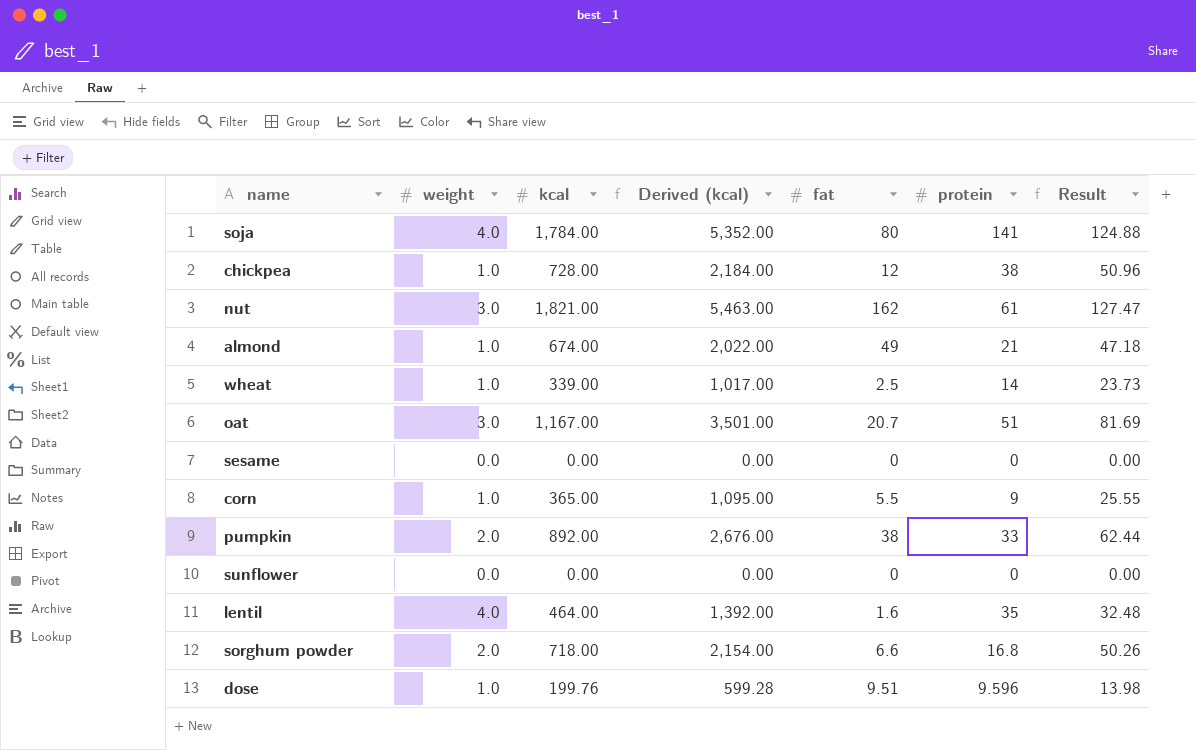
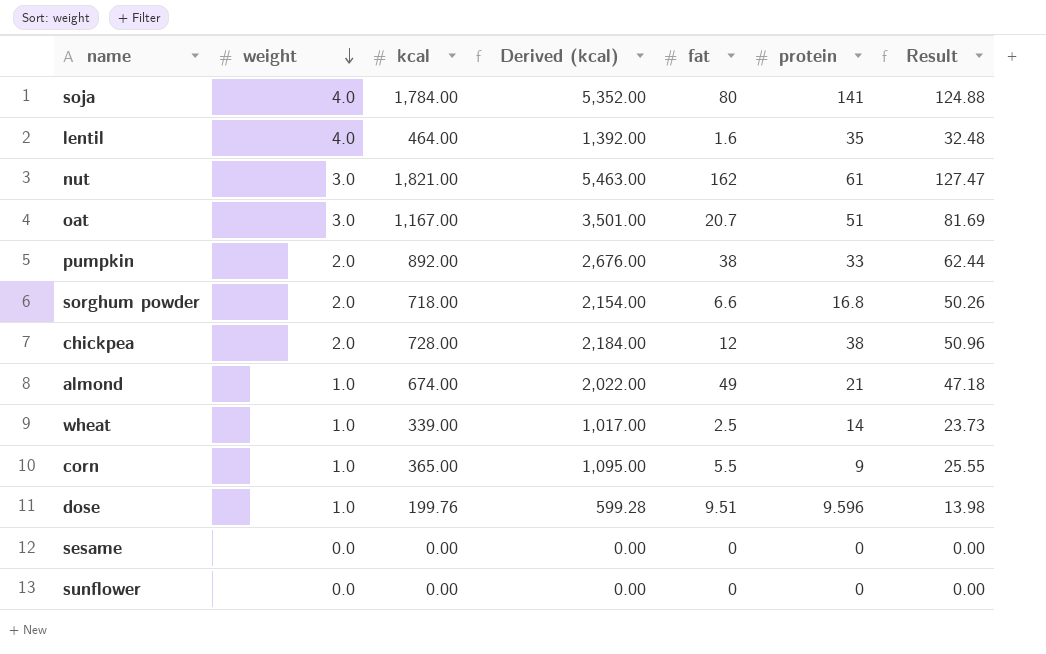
row order: none -> weight descending
chickpea | weight: 1.0 -> 2.0

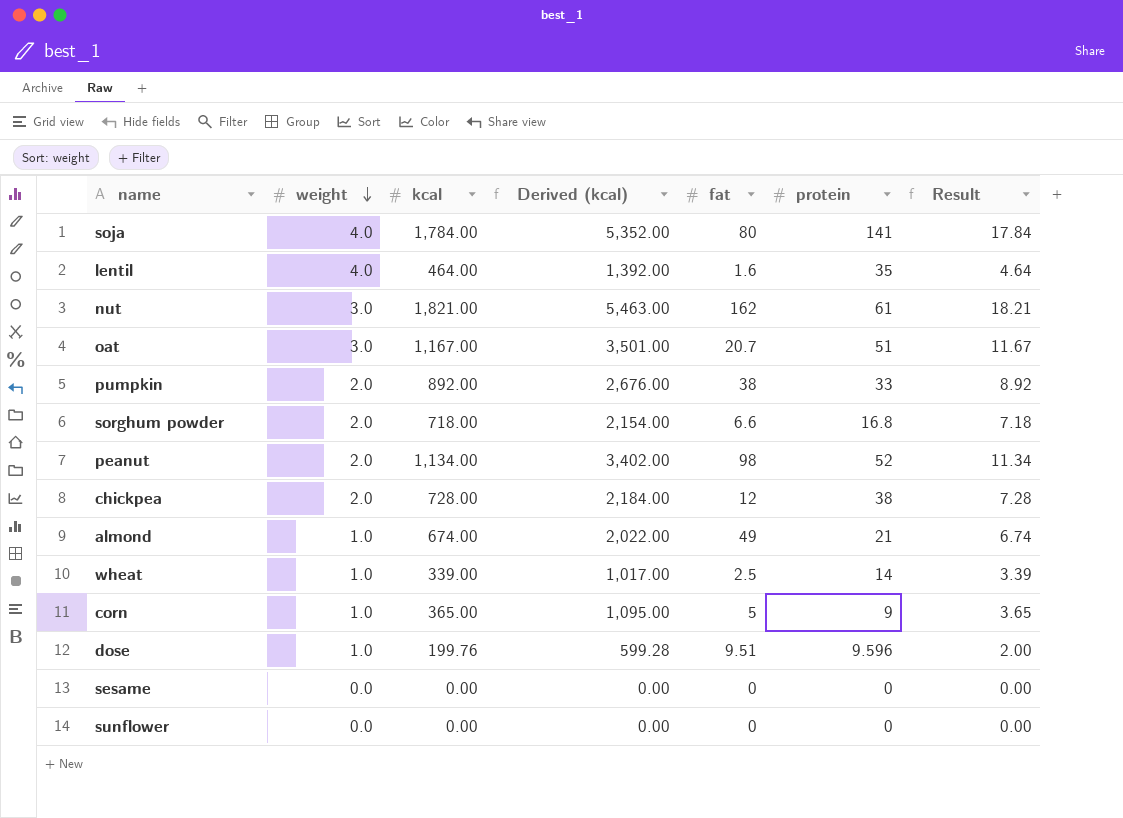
column Result | formula: [kcal] * 0.07 -> [kcal] * 0.01
row peanut: none -> 2.0 | 1,134.00 | 3,402.00 | 98 | 52 | 11.34
corn | fat: 5.5 -> 5

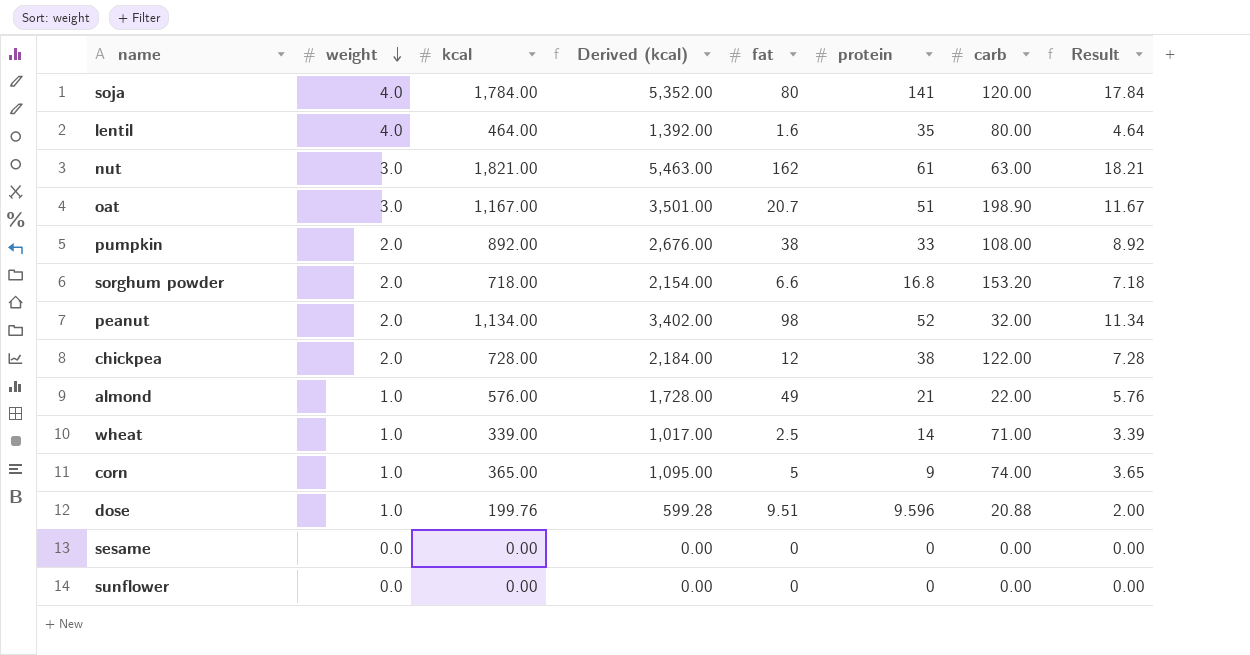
column carb | position: none -> 7
almond | kcal: 674.00 -> 576.00
almond | Derived (kcal): 2,022.00 -> 1,728.00
almond | Result: 6.74 -> 5.76

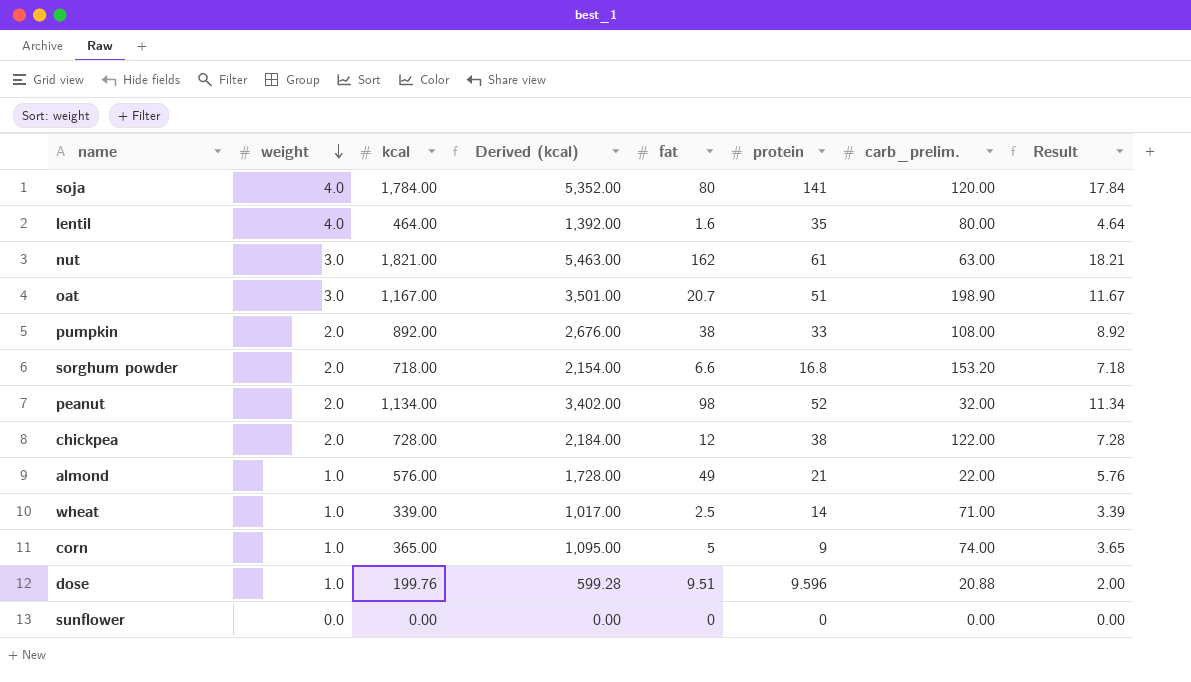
column name: carb -> carb_prelim.
row sesame: 0.0 | 0.00 | 0.00 | 0 | 0 | 0.00 | 0.00 -> none

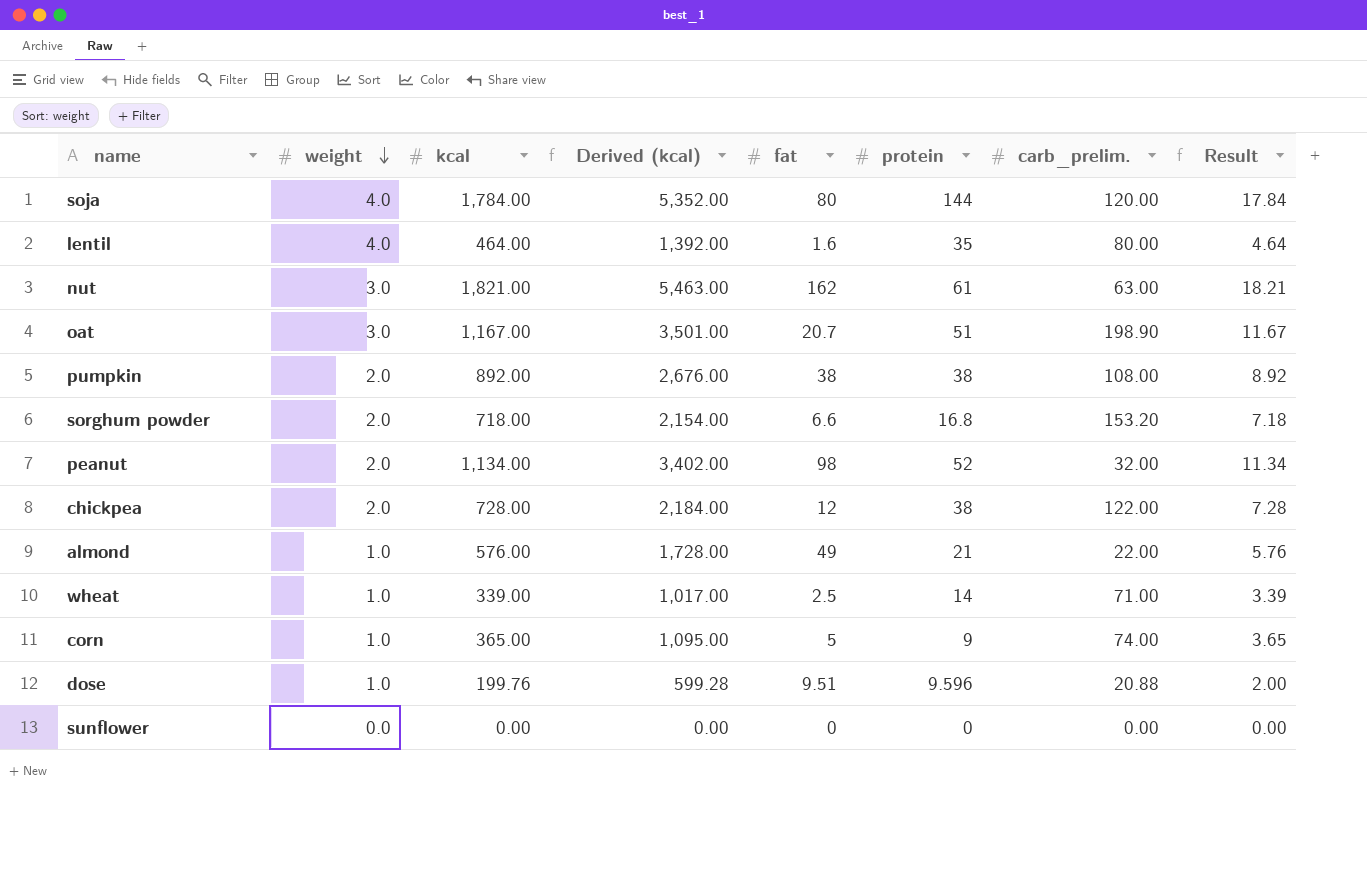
soja | protein: 141 -> 144
pumpkin | protein: 33 -> 38

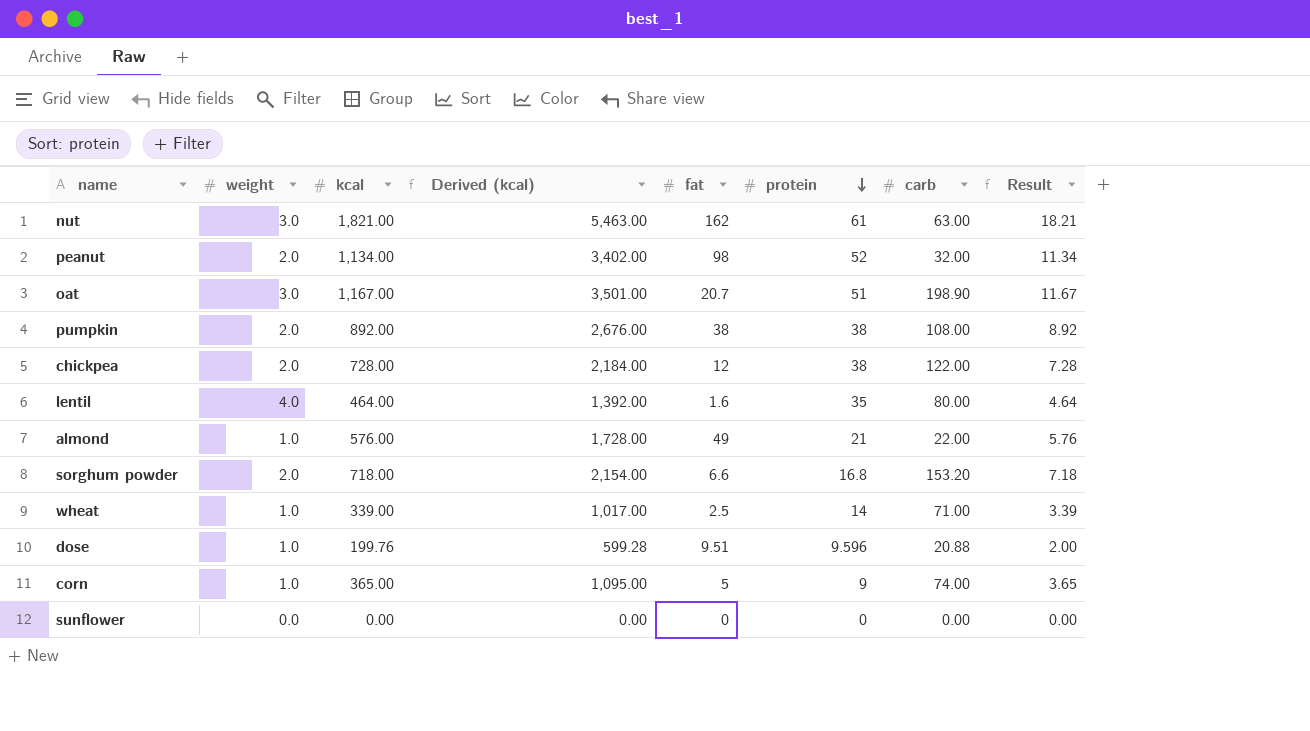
row order: weight descending -> protein descending
column name: carb_prelim. -> carb
row soja: 4.0 | 1,784.00 | 5,352.00 | 80 | 144 | 120.00 | 17.84 -> none

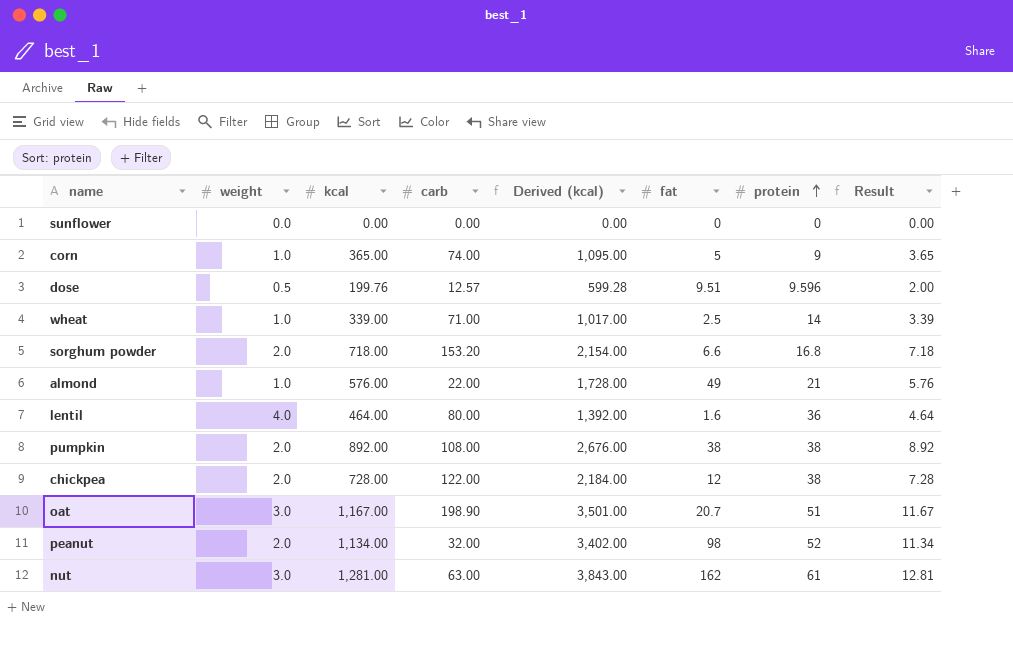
row order: protein descending -> protein ascending
column carb | position: 7 -> 4
dose | weight: 1.0 -> 0.5
dose | carb: 20.88 -> 12.57
lentil | protein: 35 -> 36
nut | kcal: 1,821.00 -> 1,281.00
nut | Derived (kcal): 5,463.00 -> 3,843.00
nut | Result: 18.21 -> 12.81

